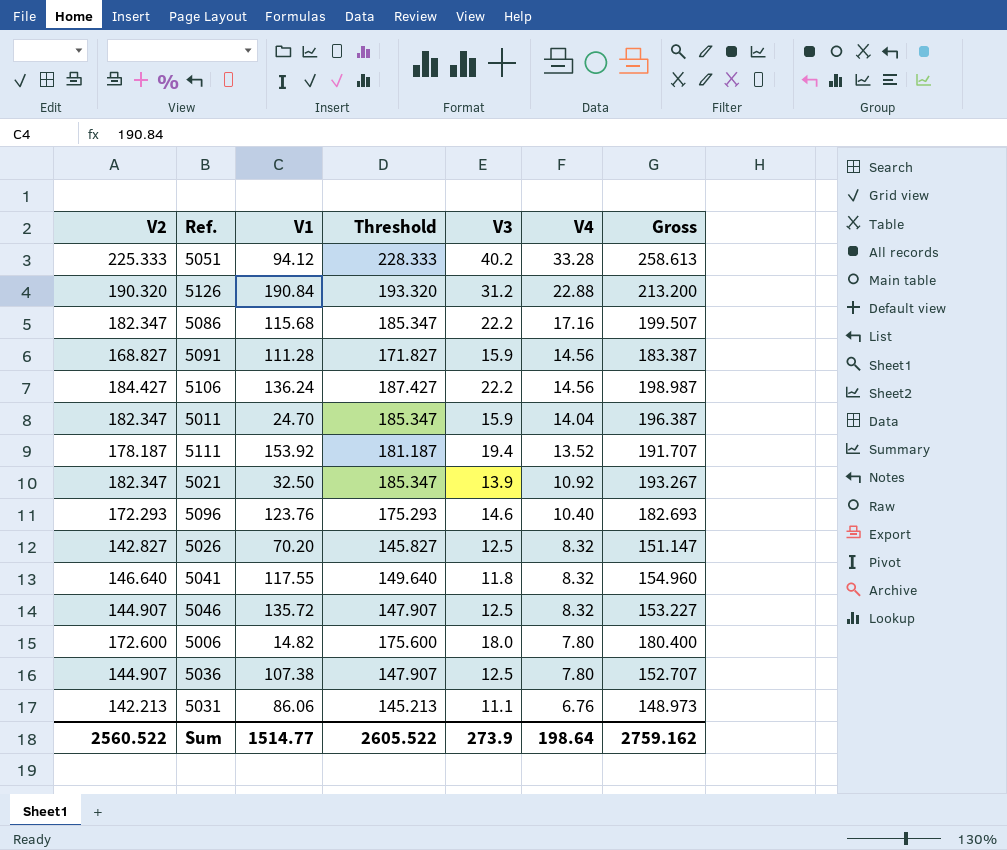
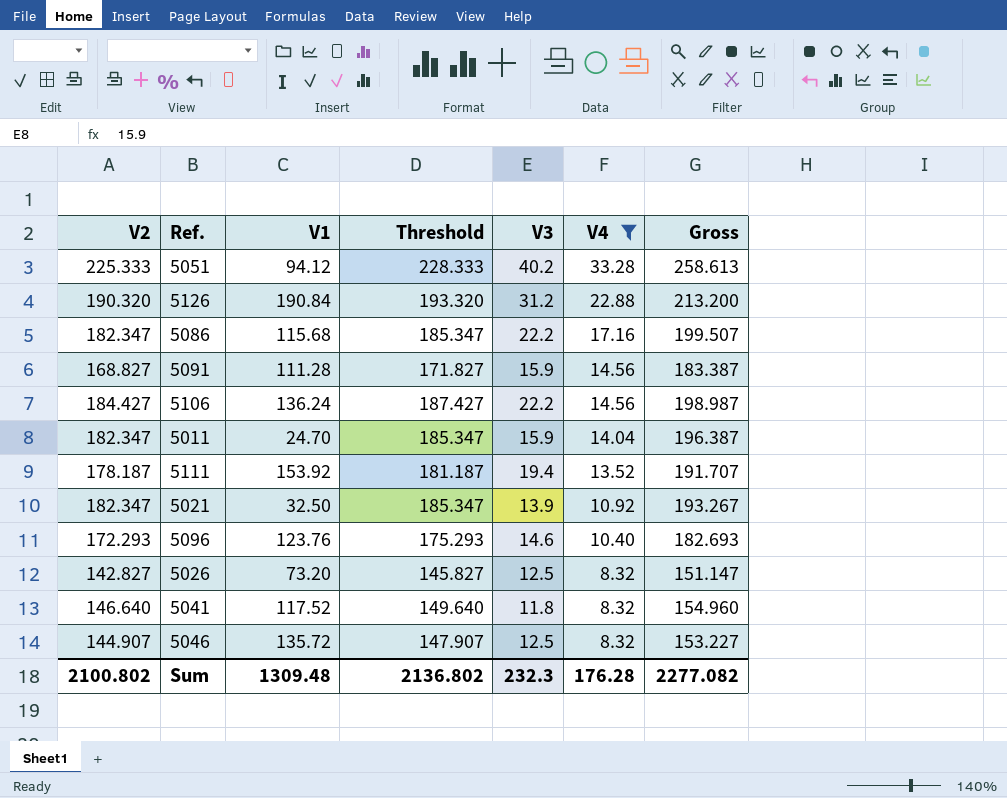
filter: none -> V4 >= 8.32
5026 | V1: 70.20 -> 73.20
5041 | V1: 117.55 -> 117.52
Sum | V2: 2560.522 -> 2100.802
Sum | V1: 1514.77 -> 1309.48
Sum | Threshold: 2605.522 -> 2136.802
Sum | V3: 273.9 -> 232.3
Sum | V4: 198.64 -> 176.28
Sum | Gross: 2759.162 -> 2277.082

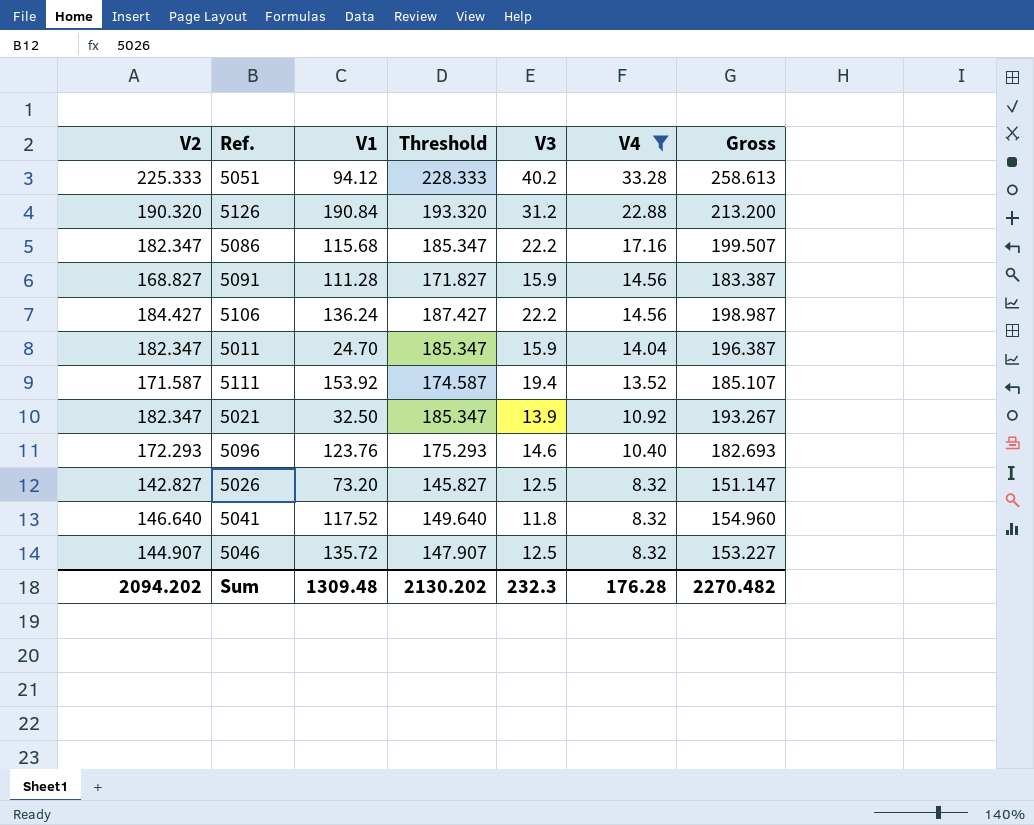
5111 | V2: 178.187 -> 171.587
5111 | Threshold: 181.187 -> 174.587
5111 | Gross: 191.707 -> 185.107
Sum | V2: 2100.802 -> 2094.202
Sum | Threshold: 2136.802 -> 2130.202
Sum | Gross: 2277.082 -> 2270.482

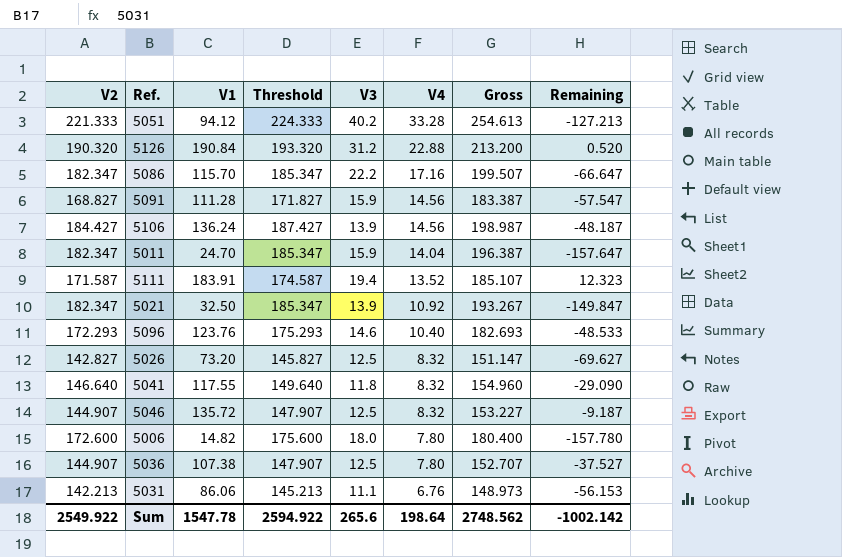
filter: V4 >= 8.32 -> none
column Remaining | formula: none -> [V1] - [V2]
5051 | V2: 225.333 -> 221.333
5051 | Threshold: 228.333 -> 224.333
5051 | Gross: 258.613 -> 254.613
5086 | V1: 115.68 -> 115.70
5106 | V3: 22.2 -> 13.9
5111 | V1: 153.92 -> 183.91
5041 | V1: 117.52 -> 117.55
Sum | V2: 2094.202 -> 2549.922
Sum | V1: 1309.48 -> 1547.78
Sum | Threshold: 2130.202 -> 2594.922
Sum | V3: 232.3 -> 265.6
Sum | V4: 176.28 -> 198.64
Sum | Gross: 2270.482 -> 2748.562

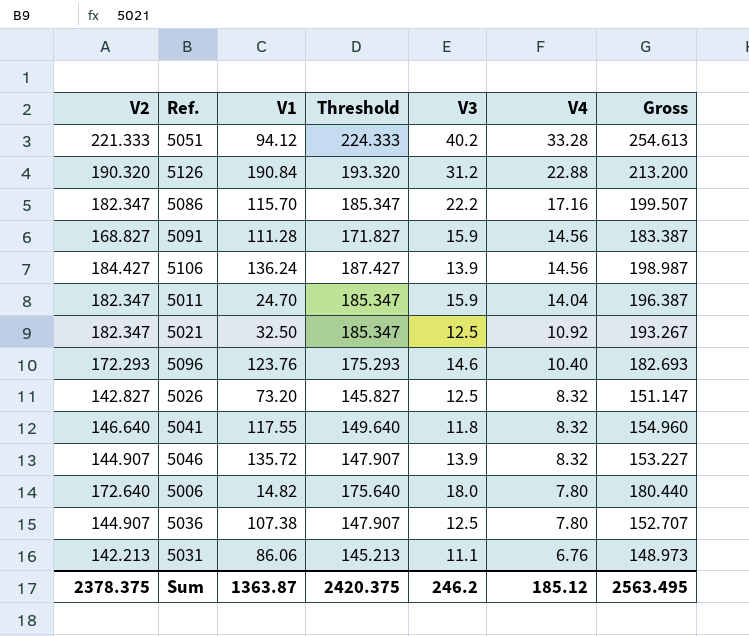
column Remaining | formula: [V1] - [V2] -> none
row 5111: 171.587 | 183.91 | 174.587 | 19.4 | 13.52 | 185.107 | 12.323 -> none
5021 | V3: 13.9 -> 12.5
5046 | V3: 12.5 -> 13.9
5006 | V2: 172.600 -> 172.640
5006 | Threshold: 175.600 -> 175.640
5006 | Gross: 180.400 -> 180.440
Sum | V2: 2549.922 -> 2378.375
Sum | V1: 1547.78 -> 1363.87
Sum | Threshold: 2594.922 -> 2420.375
Sum | V3: 265.6 -> 246.2
Sum | V4: 198.64 -> 185.12
Sum | Gross: 2748.562 -> 2563.495

